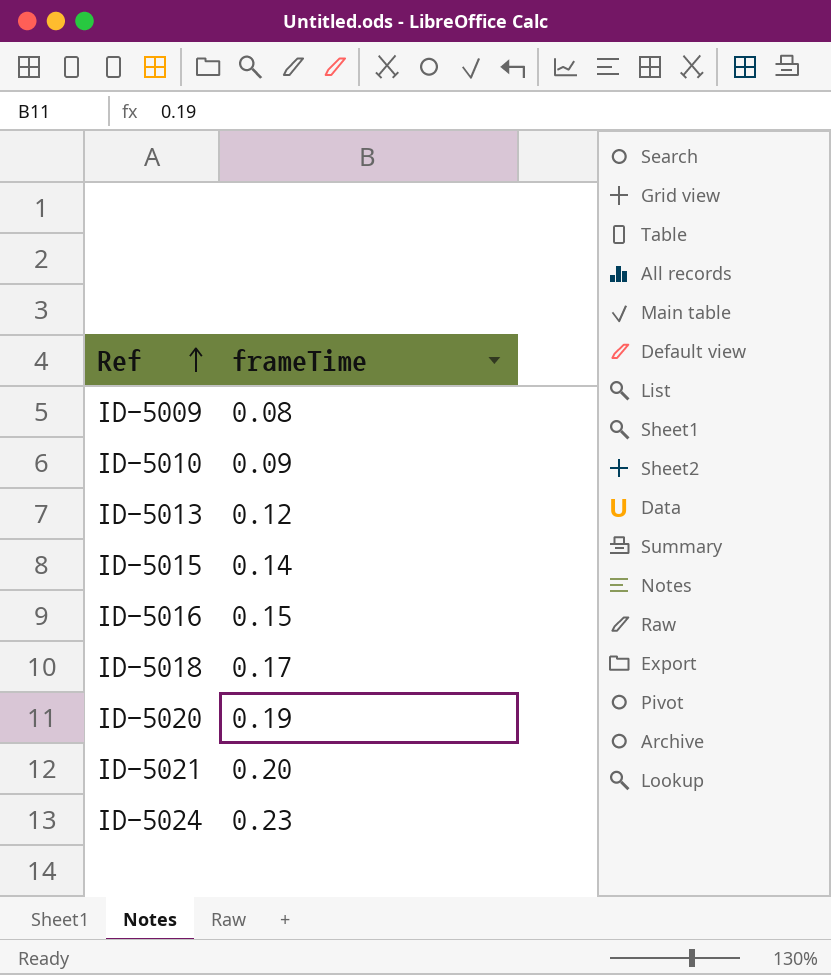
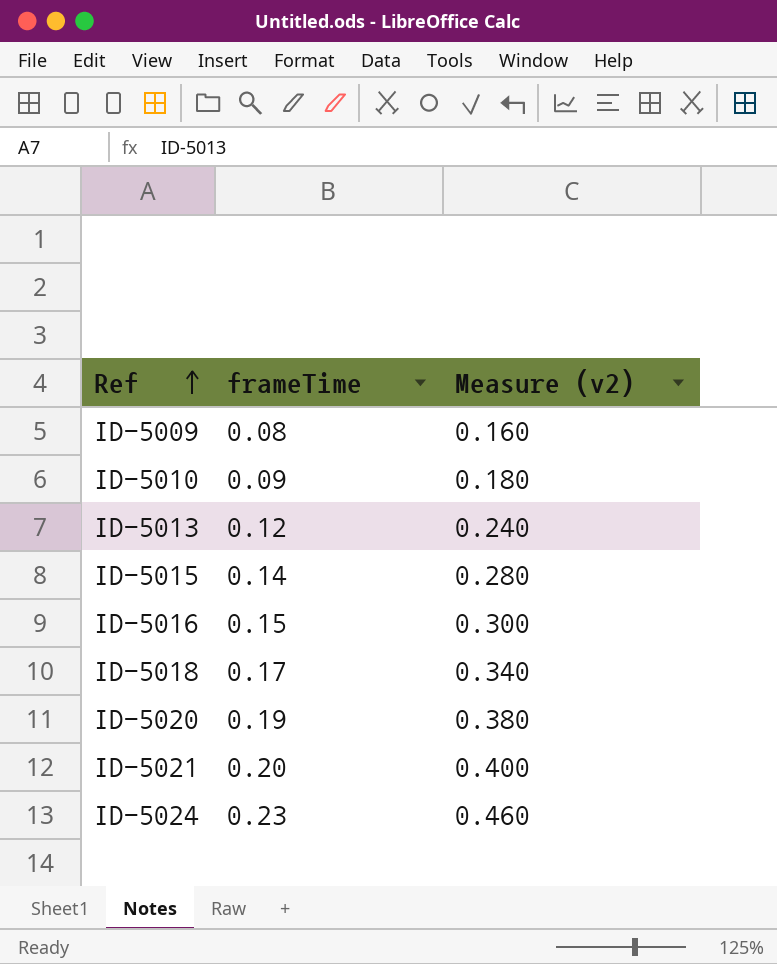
column Measure (v2) | formula: none -> [frameTime] * 2

